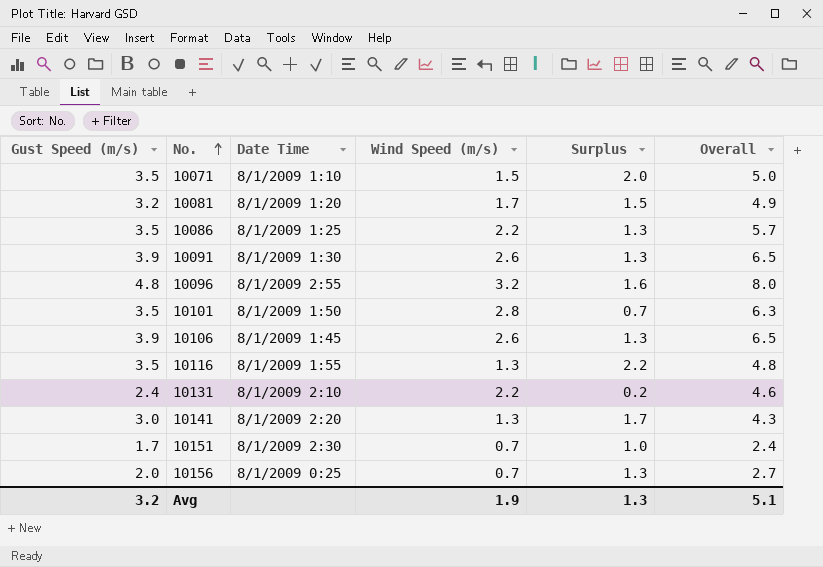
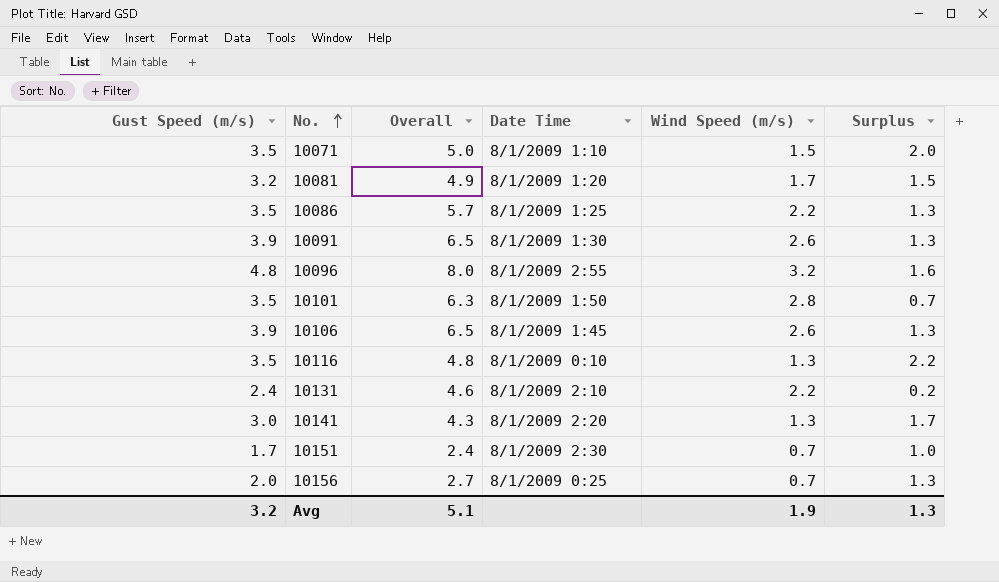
column Overall | position: 6 -> 3
10116 | Date Time: 8/1/2009 1:55 -> 8/1/2009 0:10

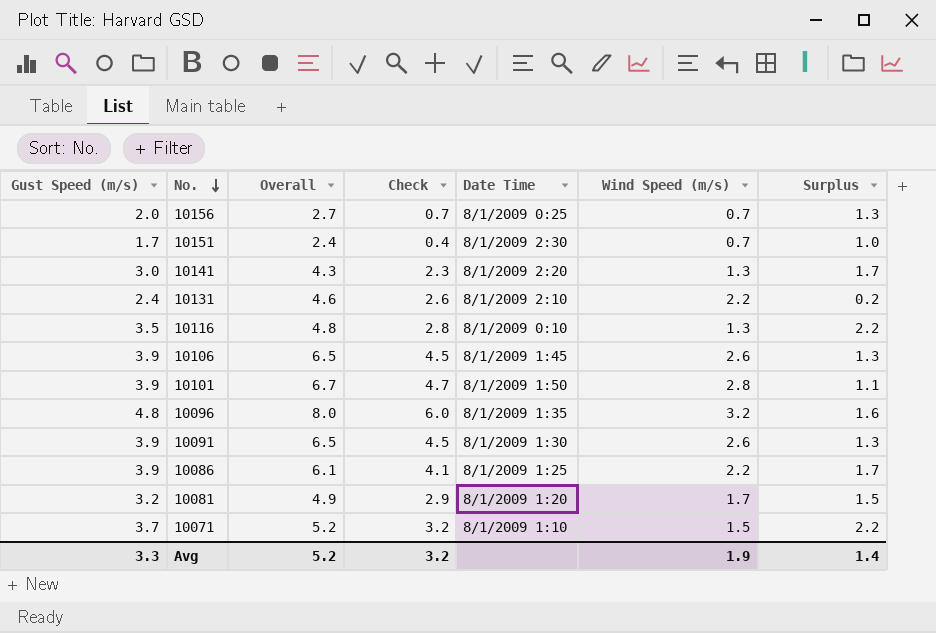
row order: No. ascending -> No. descending
column Check | formula: none -> [Overall] - 2
10101 | Gust Speed (m/s): 3.5 -> 3.9
10101 | Overall: 6.3 -> 6.7
10101 | Surplus: 0.7 -> 1.1
10096 | Date Time: 8/1/2009 2:55 -> 8/1/2009 1:35
10086 | Gust Speed (m/s): 3.5 -> 3.9
10086 | Overall: 5.7 -> 6.1
10086 | Surplus: 1.3 -> 1.7
10071 | Gust Speed (m/s): 3.5 -> 3.7
10071 | Overall: 5.0 -> 5.2
10071 | Surplus: 2.0 -> 2.2
Avg | Gust Speed (m/s): 3.2 -> 3.3
Avg | Overall: 5.1 -> 5.2
Avg | Surplus: 1.3 -> 1.4

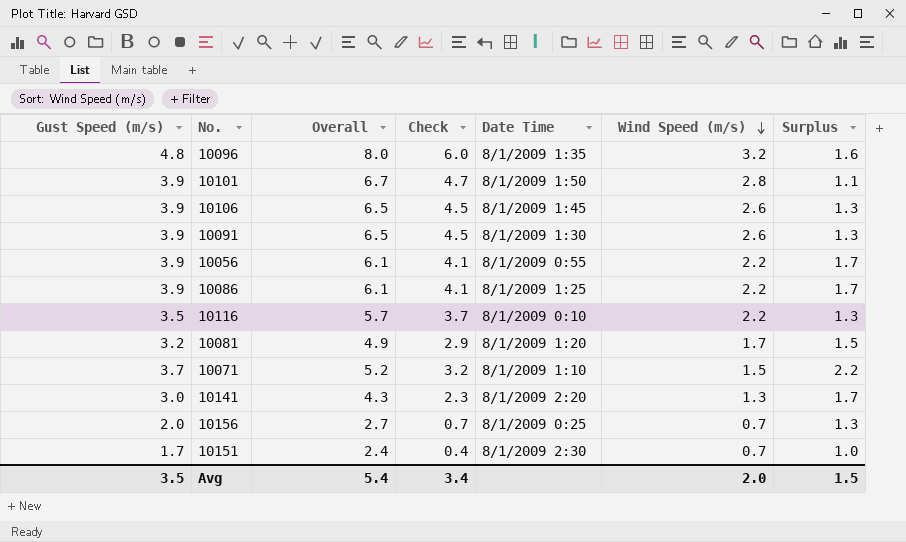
row order: No. descending -> Wind Speed (m/s) descending
row 10131: 2.4 | 4.6 | 2.6 | 8/1/2009 2:10 | 2.2 | 0.2 -> none
row 10056: none -> 3.9 | 6.1 | 4.1 | 8/1/2009 0:55 | 2.2 | 1.7
10116 | Overall: 4.8 -> 5.7
10116 | Check: 2.8 -> 3.7
10116 | Wind Speed (m/s): 1.3 -> 2.2
10116 | Surplus: 2.2 -> 1.3
Avg | Gust Speed (m/s): 3.3 -> 3.5
Avg | Overall: 5.2 -> 5.4
Avg | Check: 3.2 -> 3.4
Avg | Wind Speed (m/s): 1.9 -> 2.0
Avg | Surplus: 1.4 -> 1.5

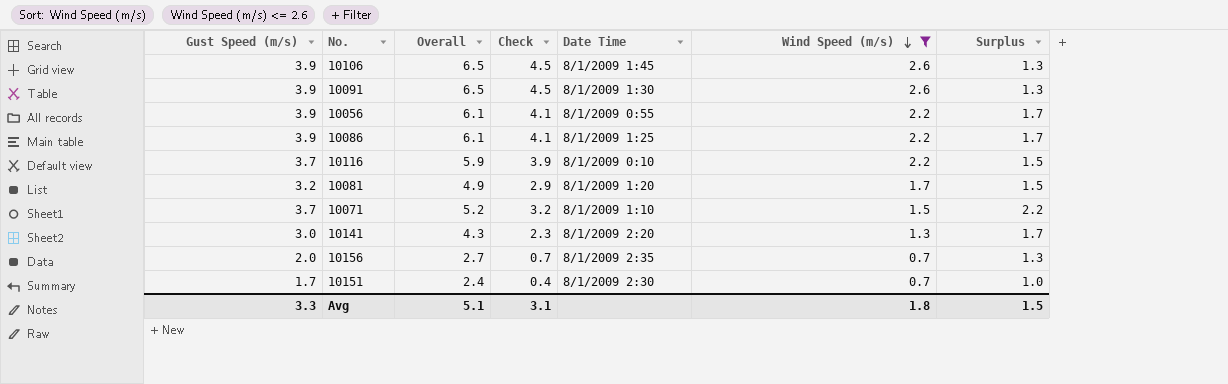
filter: none -> Wind Speed (m/s) <= 2.6
10116 | Gust Speed (m/s): 3.5 -> 3.7
10116 | Overall: 5.7 -> 5.9
10116 | Check: 3.7 -> 3.9
10116 | Surplus: 1.3 -> 1.5
10156 | Date Time: 8/1/2009 0:25 -> 8/1/2009 2:35
Avg | Gust Speed (m/s): 3.5 -> 3.3
Avg | Overall: 5.4 -> 5.1
Avg | Check: 3.4 -> 3.1
Avg | Wind Speed (m/s): 2.0 -> 1.8

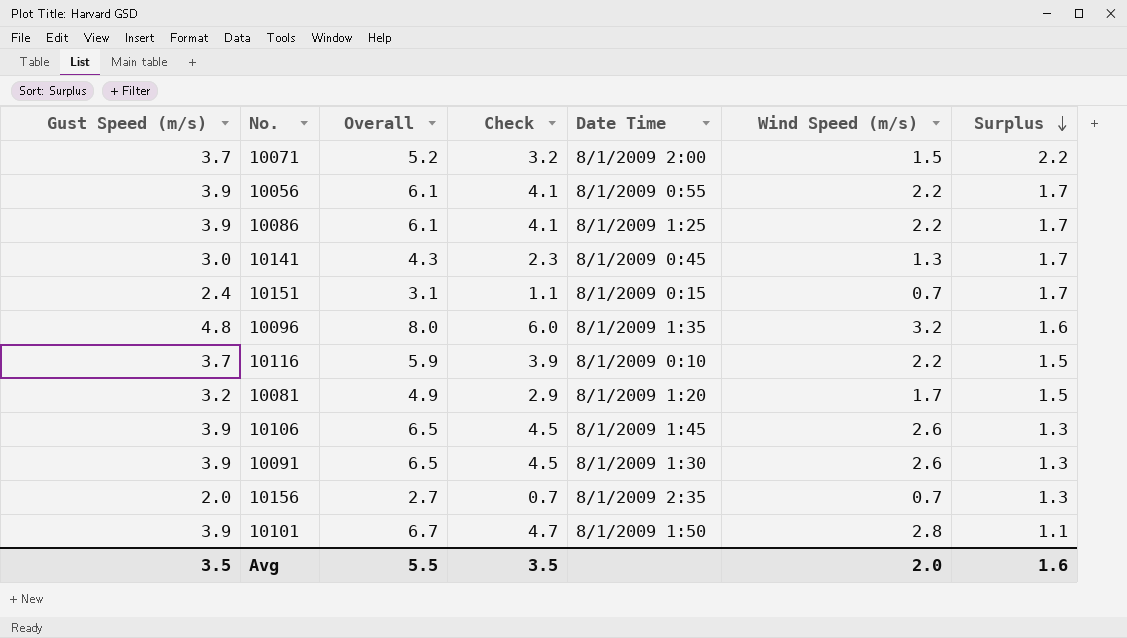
filter: Wind Speed (m/s) <= 2.6 -> none
row order: Wind Speed (m/s) descending -> Surplus descending
10071 | Date Time: 8/1/2009 1:10 -> 8/1/2009 2:00
10141 | Date Time: 8/1/2009 2:20 -> 8/1/2009 0:45
10151 | Gust Speed (m/s): 1.7 -> 2.4
10151 | Overall: 2.4 -> 3.1
10151 | Check: 0.4 -> 1.1
10151 | Date Time: 8/1/2009 2:30 -> 8/1/2009 0:15
10151 | Surplus: 1.0 -> 1.7
Avg | Gust Speed (m/s): 3.3 -> 3.5
Avg | Overall: 5.1 -> 5.5
Avg | Check: 3.1 -> 3.5
Avg | Wind Speed (m/s): 1.8 -> 2.0
Avg | Surplus: 1.5 -> 1.6

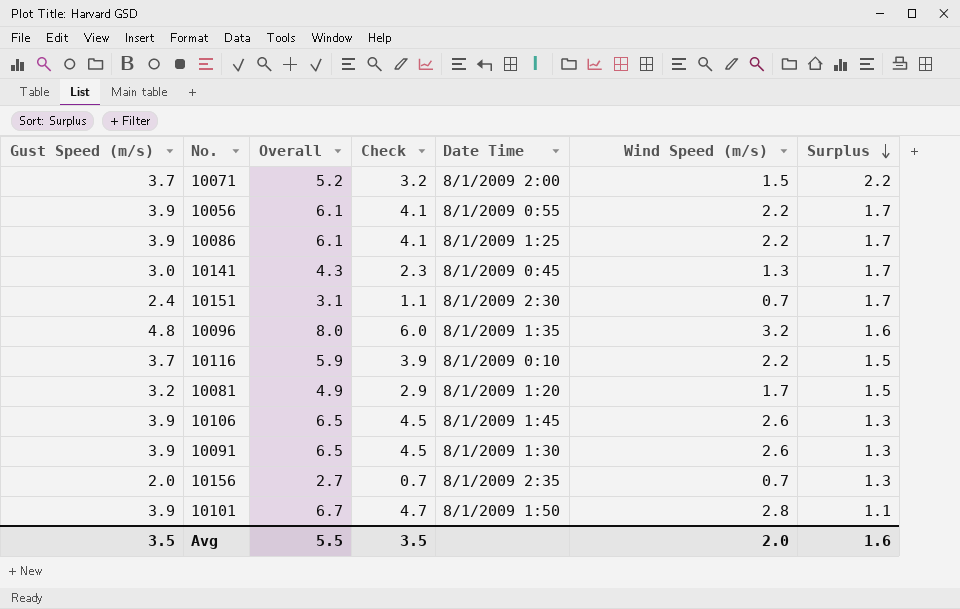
10151 | Date Time: 8/1/2009 0:15 -> 8/1/2009 2:30

